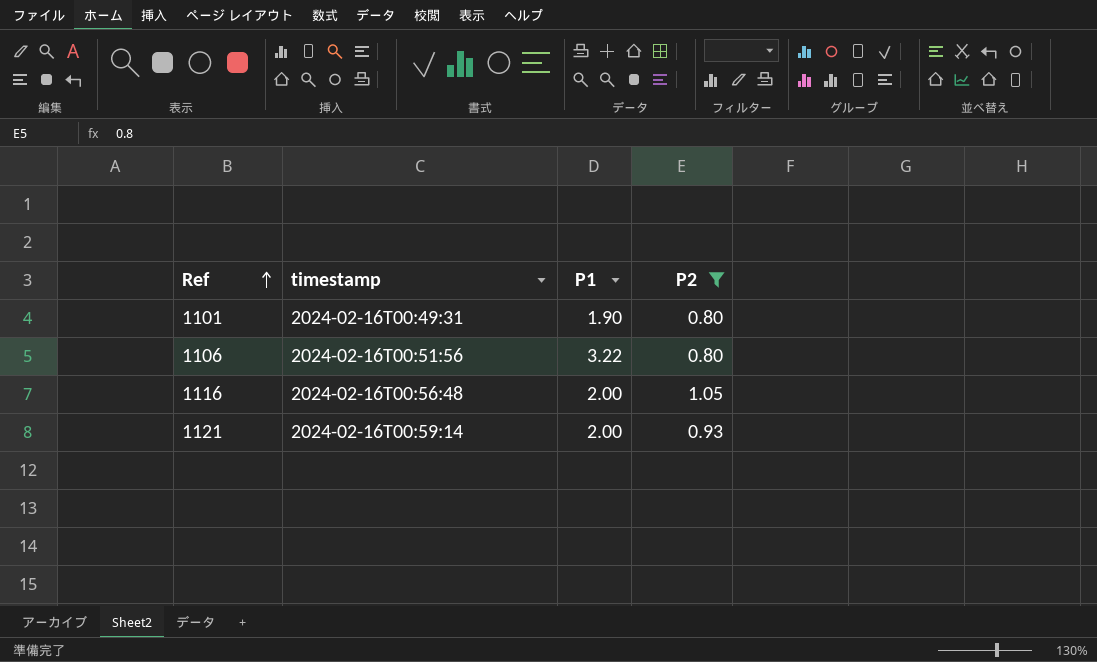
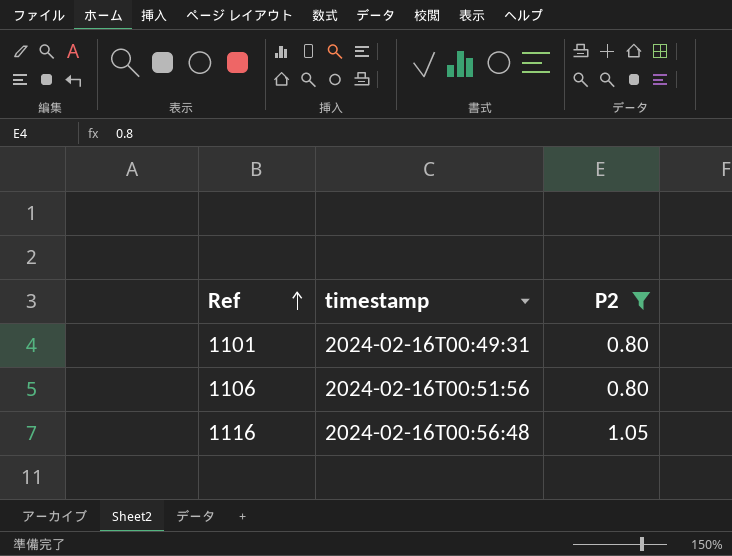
column P1 | position: 3 -> none
row 1121: 2024-02-16T00:59:14 | 2.00 | 0.93 -> none

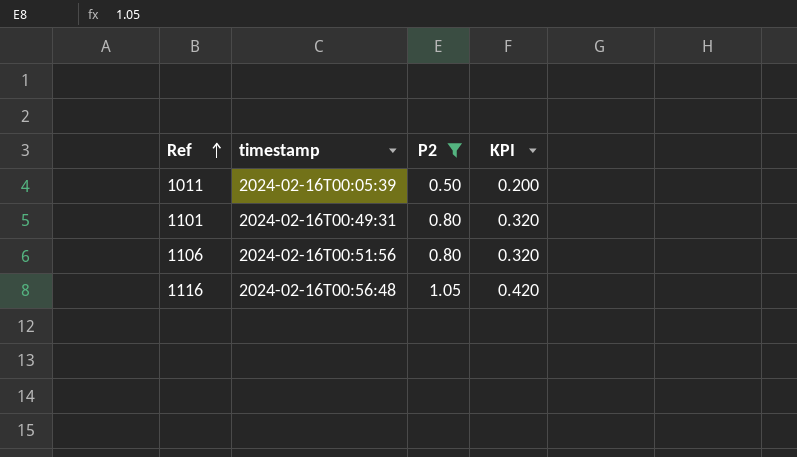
column KPI | formula: none -> [P2] * 0.4
row 1011: none -> 2024-02-16T00:05:39 | 0.50 | 0.200

